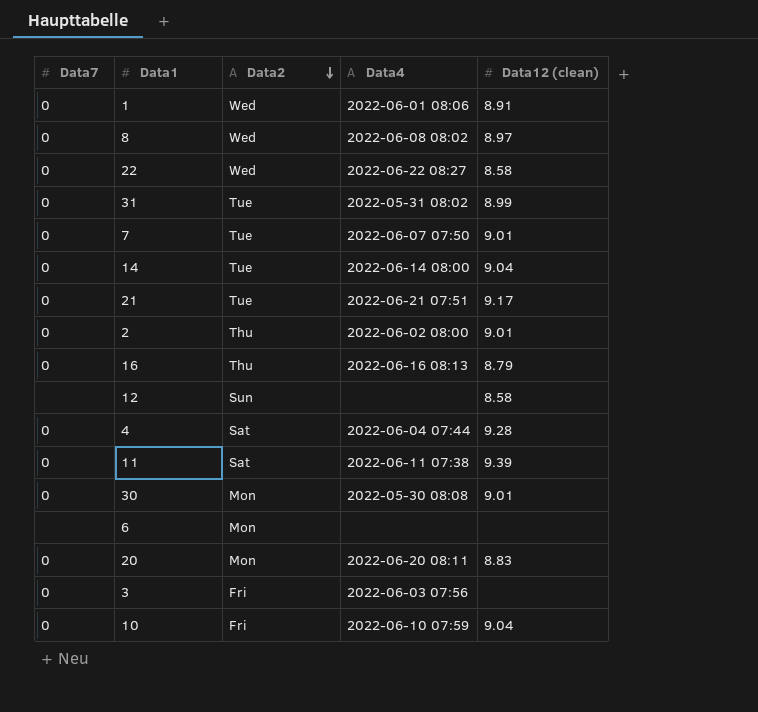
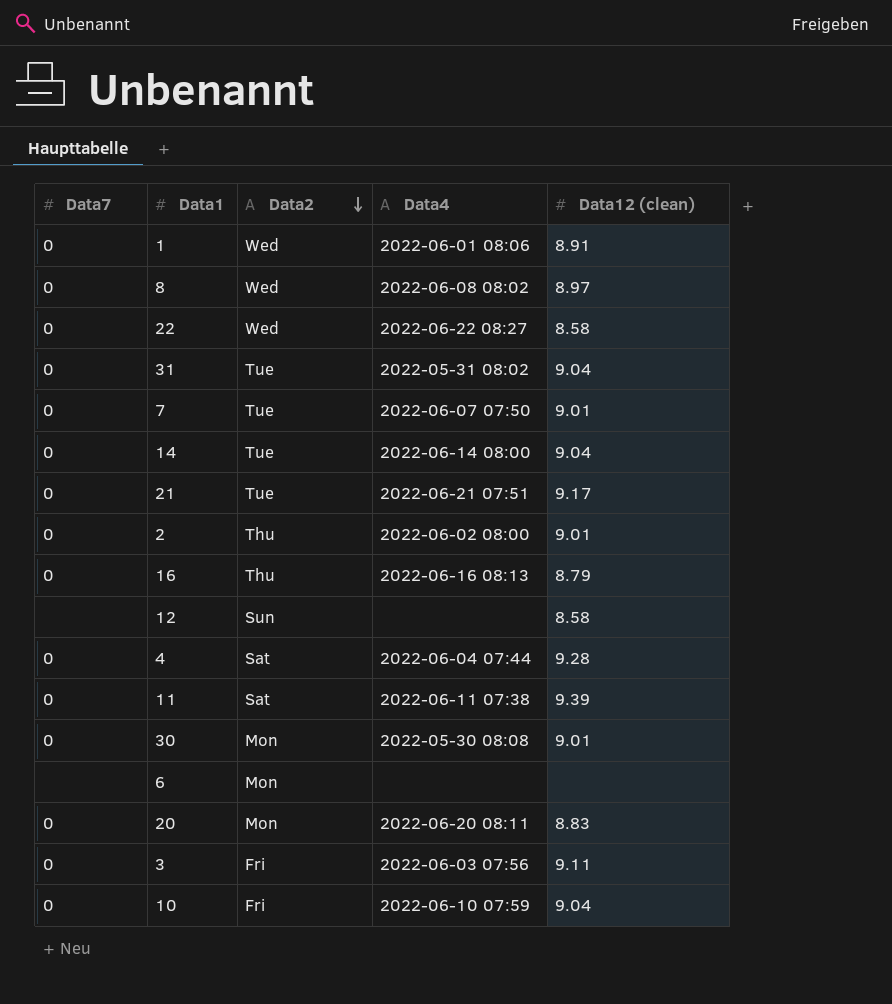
31 | Data12 (clean): 8.99 -> 9.04
3 | Data12 (clean): none -> 9.11

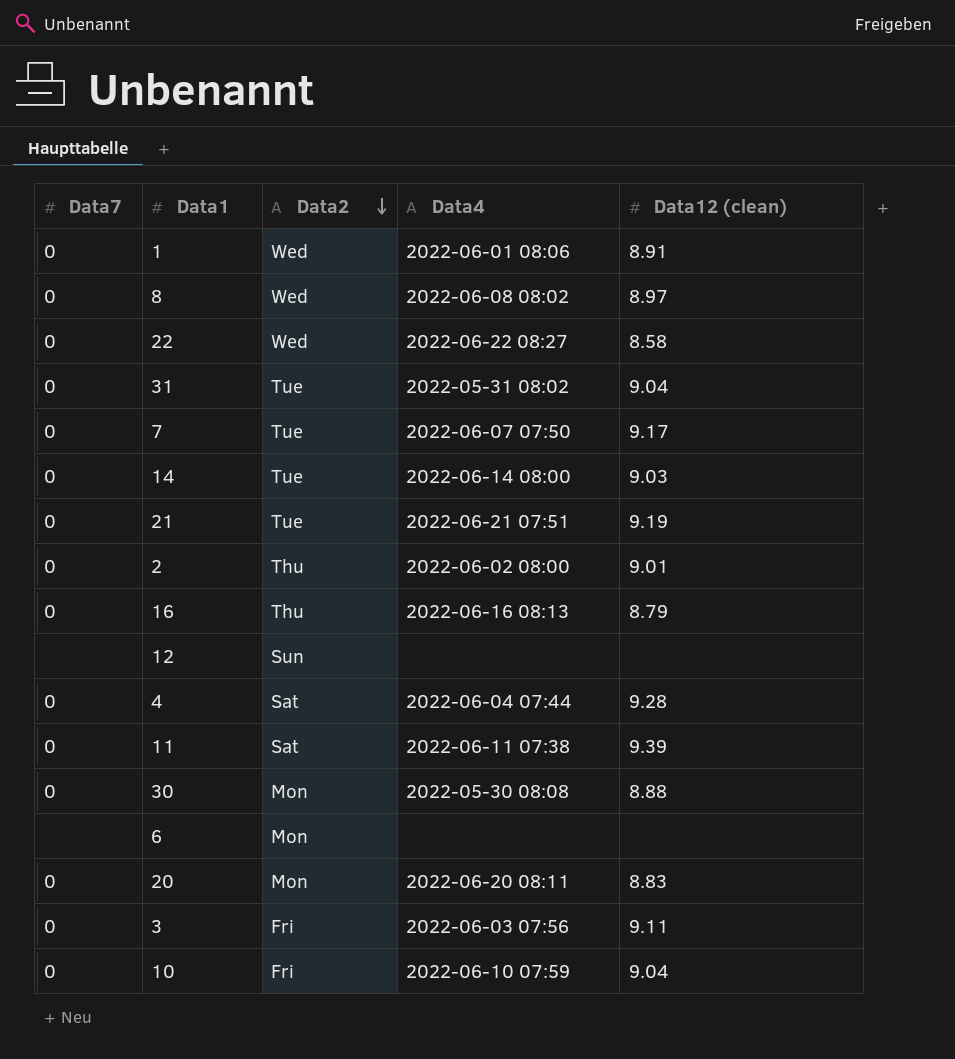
7 | Data12 (clean): 9.01 -> 9.17
14 | Data12 (clean): 9.04 -> 9.03
21 | Data12 (clean): 9.17 -> 9.19
12 | Data12 (clean): 8.58 -> none
30 | Data12 (clean): 9.01 -> 8.88

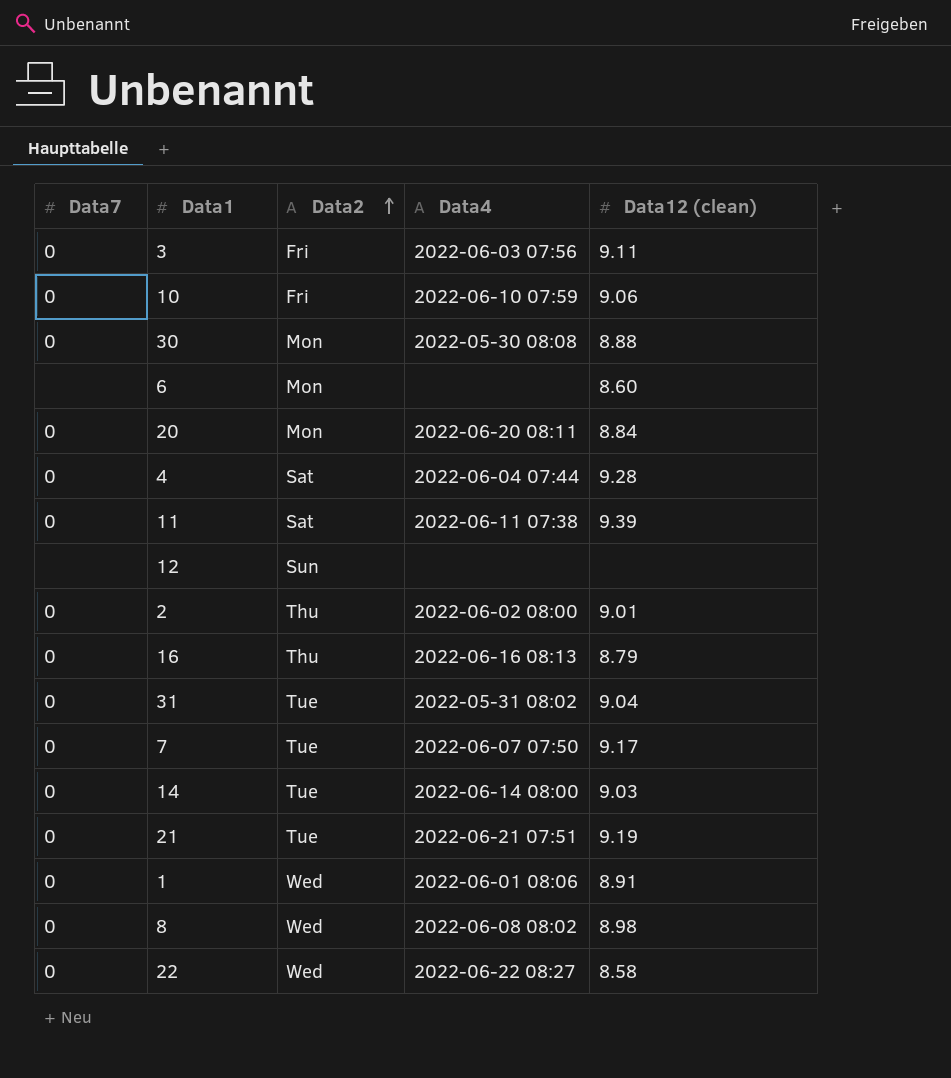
row order: Data2 descending -> Data2 ascending
10 | Data12 (clean): 9.04 -> 9.06
6 | Data12 (clean): none -> 8.60
20 | Data12 (clean): 8.83 -> 8.84
8 | Data12 (clean): 8.97 -> 8.98

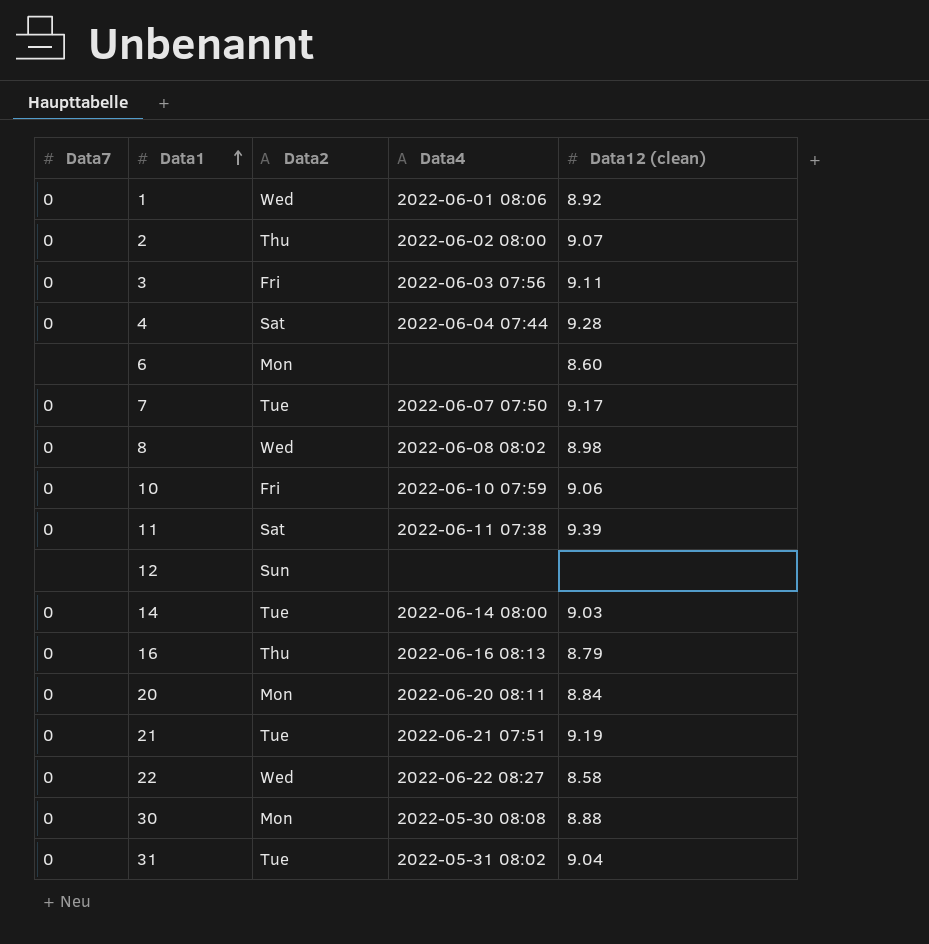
row order: Data2 ascending -> Data1 ascending
1 | Data12 (clean): 8.91 -> 8.92
2 | Data12 (clean): 9.01 -> 9.07

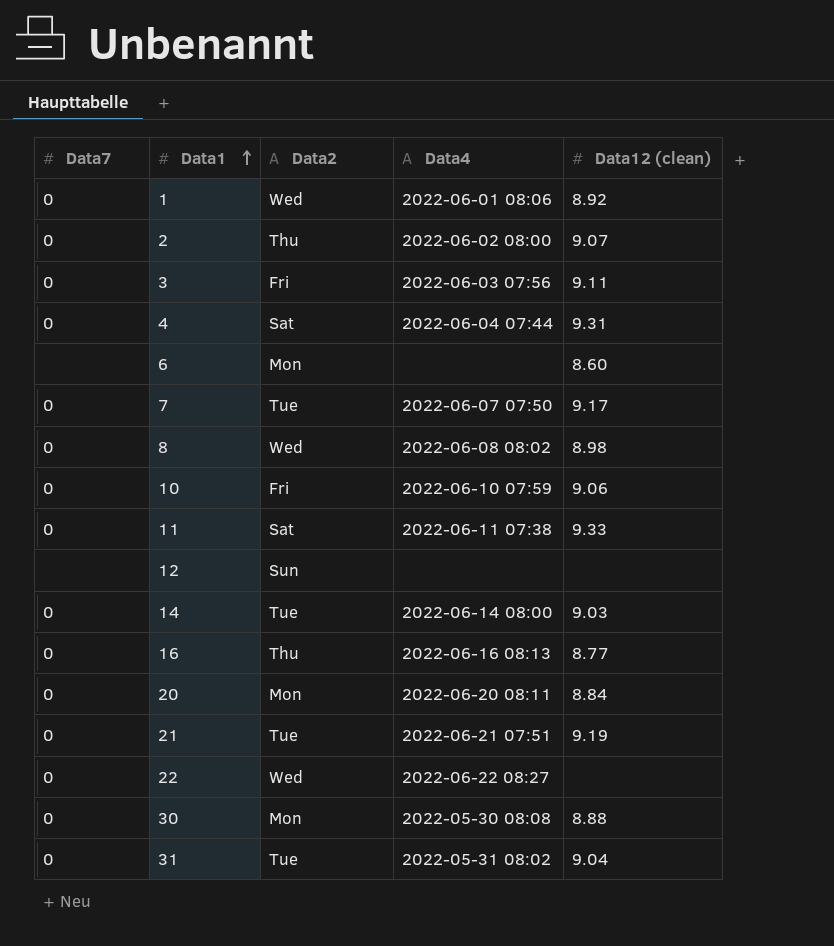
4 | Data12 (clean): 9.28 -> 9.31
11 | Data12 (clean): 9.39 -> 9.33
16 | Data12 (clean): 8.79 -> 8.77
22 | Data12 (clean): 8.58 -> none

